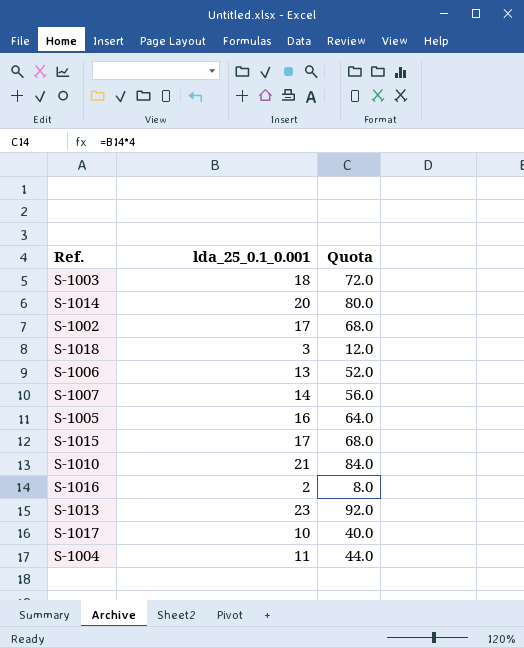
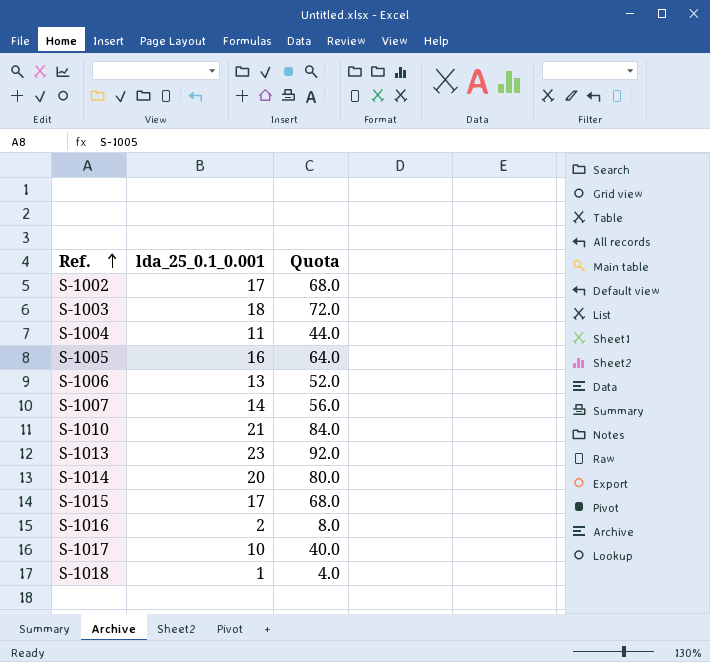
row order: none -> Ref. ascending
S-1018 | lda_25_0.1_0.001: 3 -> 1
S-1018 | Quota: 12.0 -> 4.0

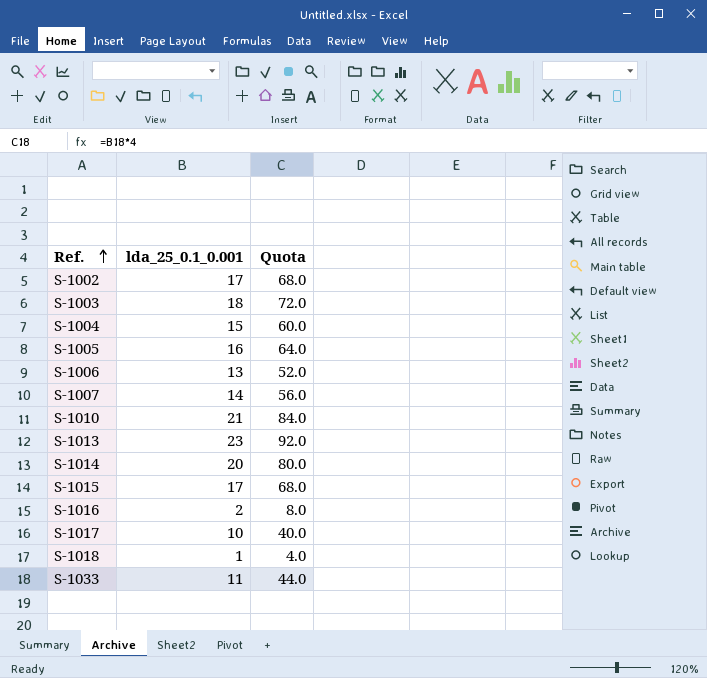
S-1004 | lda_25_0.1_0.001: 11 -> 15
S-1004 | Quota: 44.0 -> 60.0
row S-1033: none -> 11 | 44.0

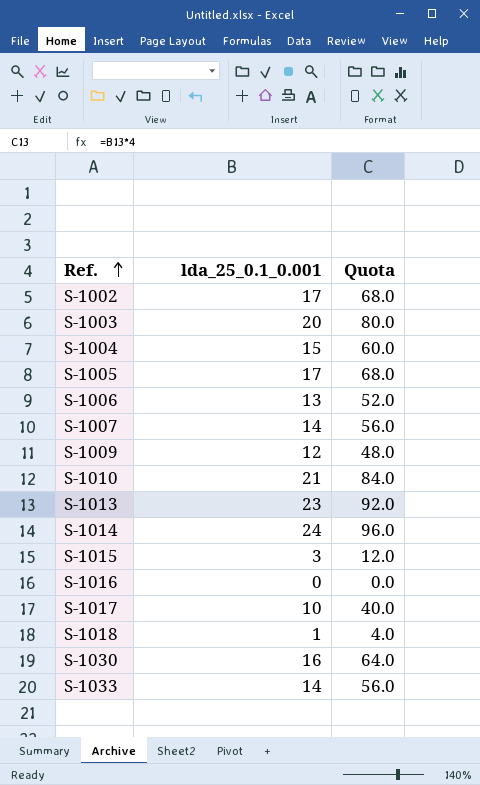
S-1003 | lda_25_0.1_0.001: 18 -> 20
S-1003 | Quota: 72.0 -> 80.0
S-1005 | lda_25_0.1_0.001: 16 -> 17
S-1005 | Quota: 64.0 -> 68.0
row S-1009: none -> 12 | 48.0
S-1014 | lda_25_0.1_0.001: 20 -> 24
S-1014 | Quota: 80.0 -> 96.0
S-1015 | lda_25_0.1_0.001: 17 -> 3
S-1015 | Quota: 68.0 -> 12.0
S-1016 | lda_25_0.1_0.001: 2 -> 0
S-1016 | Quota: 8.0 -> 0.0
row S-1030: none -> 16 | 64.0
S-1033 | lda_25_0.1_0.001: 11 -> 14
S-1033 | Quota: 44.0 -> 56.0

